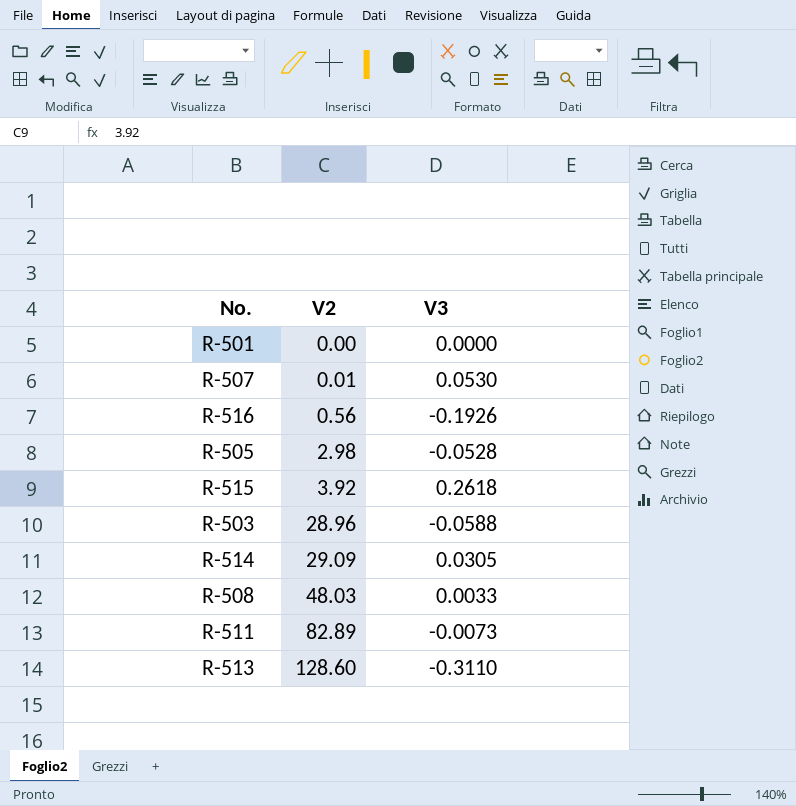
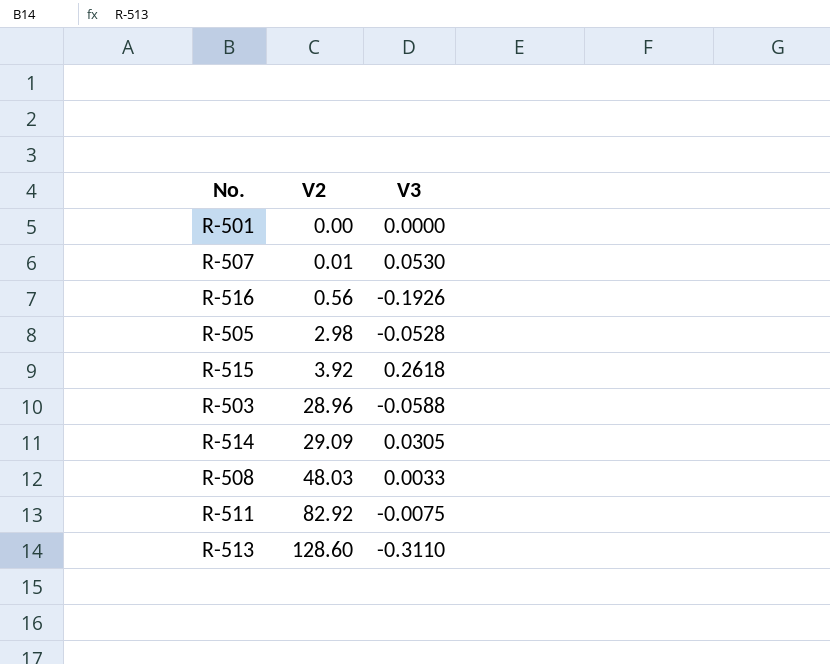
R-511 | V2: 82.89 -> 82.92
R-511 | V3: -0.0073 -> -0.0075

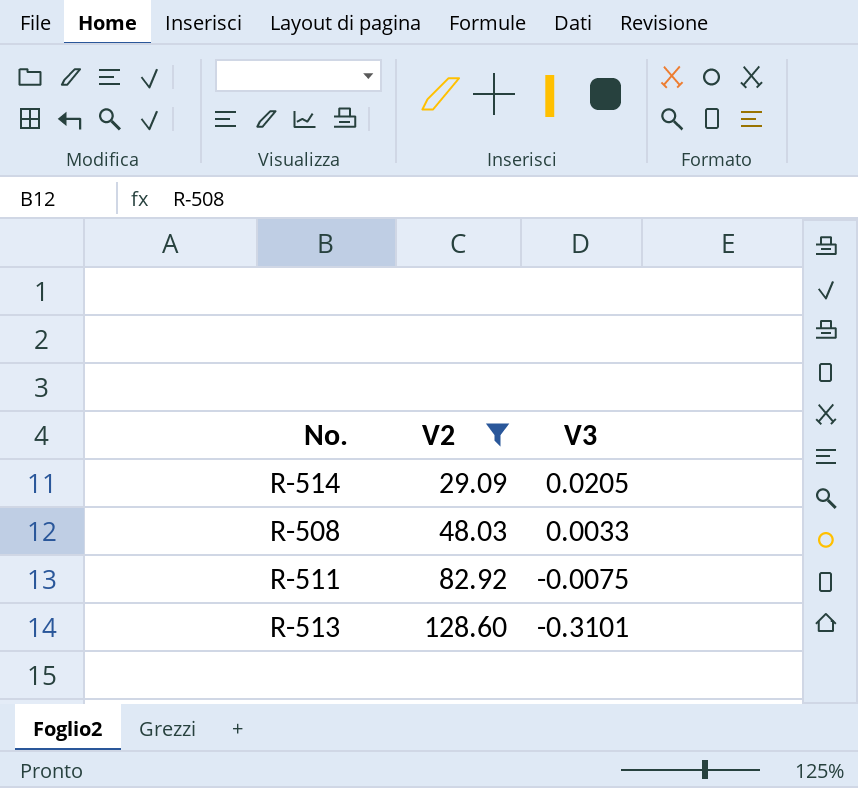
filter: none -> V2 >= 29.09
R-514 | V3: 0.0305 -> 0.0205
R-513 | V3: -0.3110 -> -0.3101

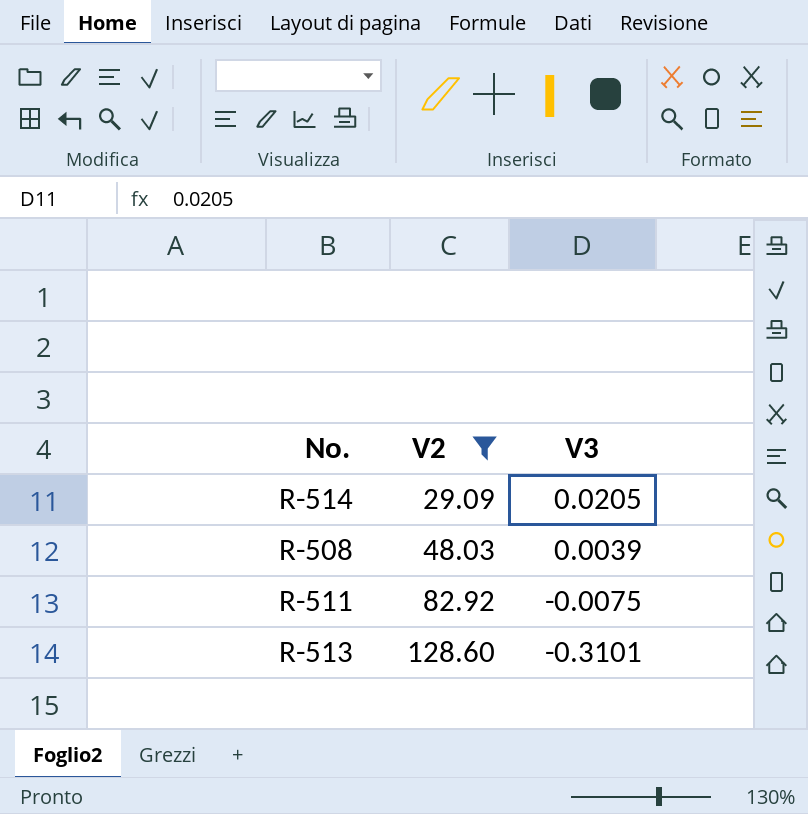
R-508 | V3: 0.0033 -> 0.0039

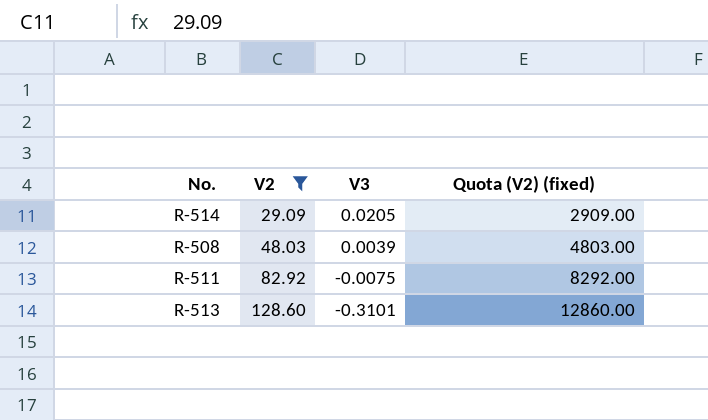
column Quota (V2) (fixed) | formula: none -> [V2] * 100

